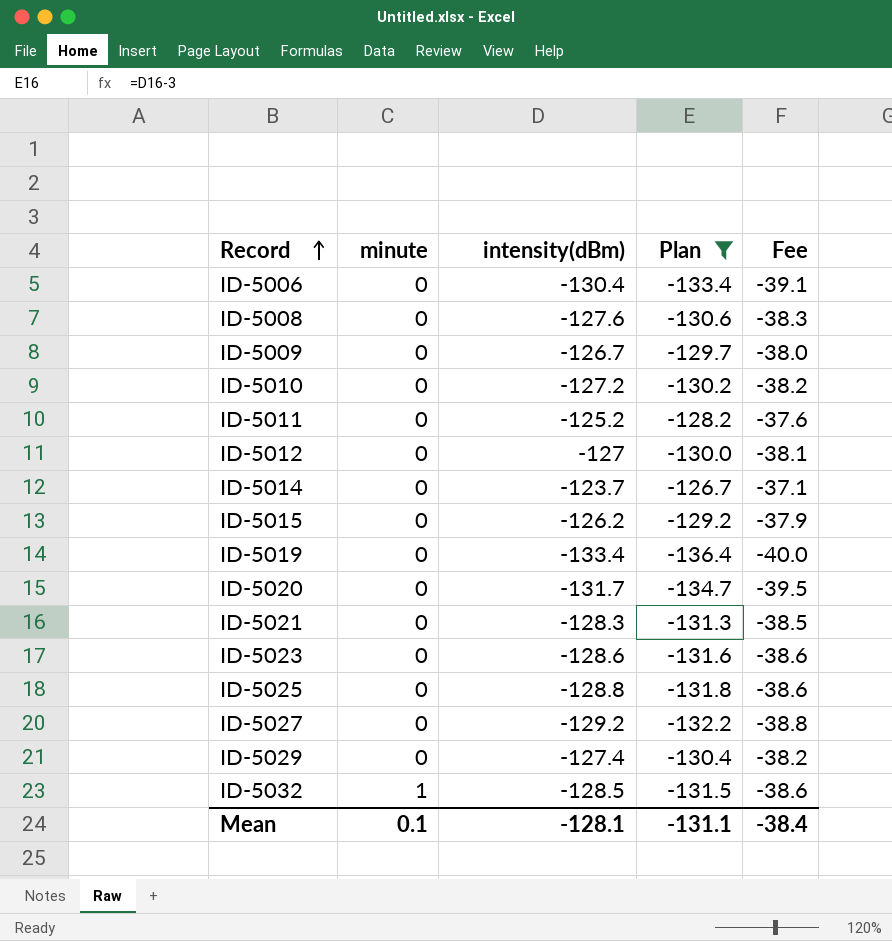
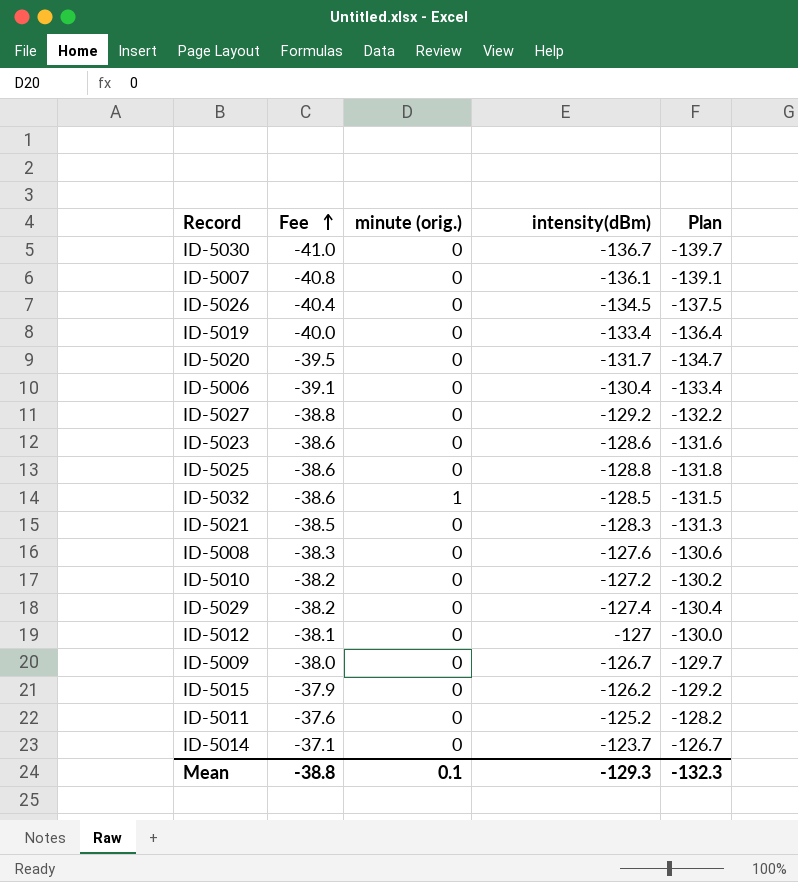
filter: Plan >= -136.4 -> none
row order: Record ascending -> Fee ascending
column Fee | position: 5 -> 2
column name: minute -> minute (orig.)
Mean | Fee: -38.4 -> -38.8
Mean | intensity(dBm): -128.1 -> -129.3
Mean | Plan: -131.1 -> -132.3

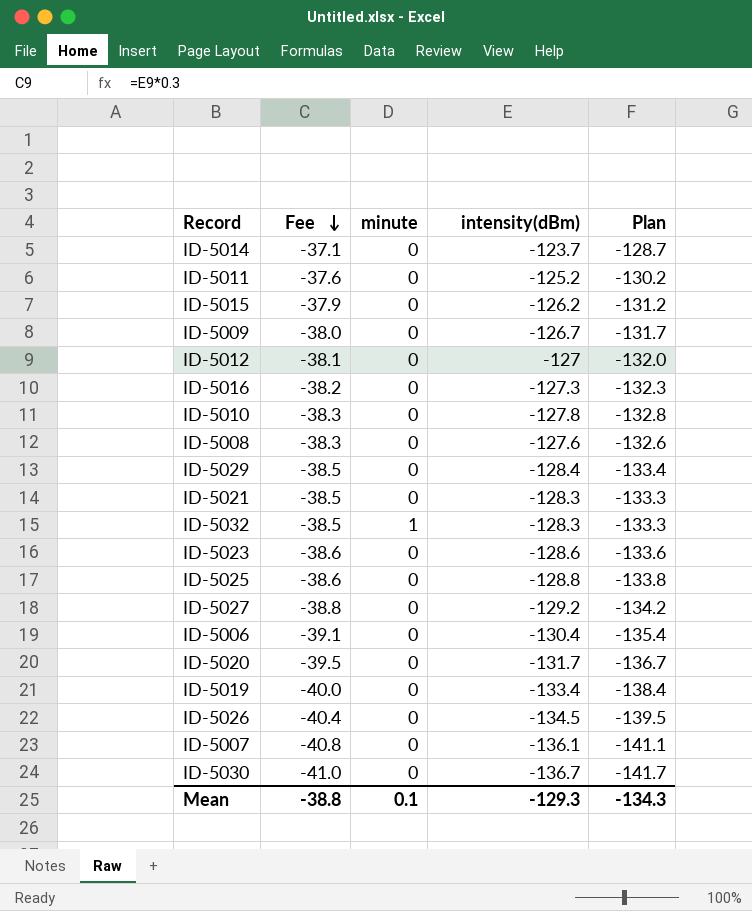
row order: Fee ascending -> Fee descending
column name: minute (orig.) -> minute
column Plan | formula: [intensity(dBm)] - 3 -> [intensity(dBm)] - 5
row ID-5016: none -> -38.2 | 0 | -127.3 | -132.3
ID-5010 | Fee: -38.2 -> -38.3
ID-5010 | intensity(dBm): -127.2 -> -127.8
ID-5029 | Fee: -38.2 -> -38.5
ID-5029 | intensity(dBm): -127.4 -> -128.4
ID-5032 | Fee: -38.6 -> -38.5
ID-5032 | intensity(dBm): -128.5 -> -128.3
Mean | Plan: -132.3 -> -134.3

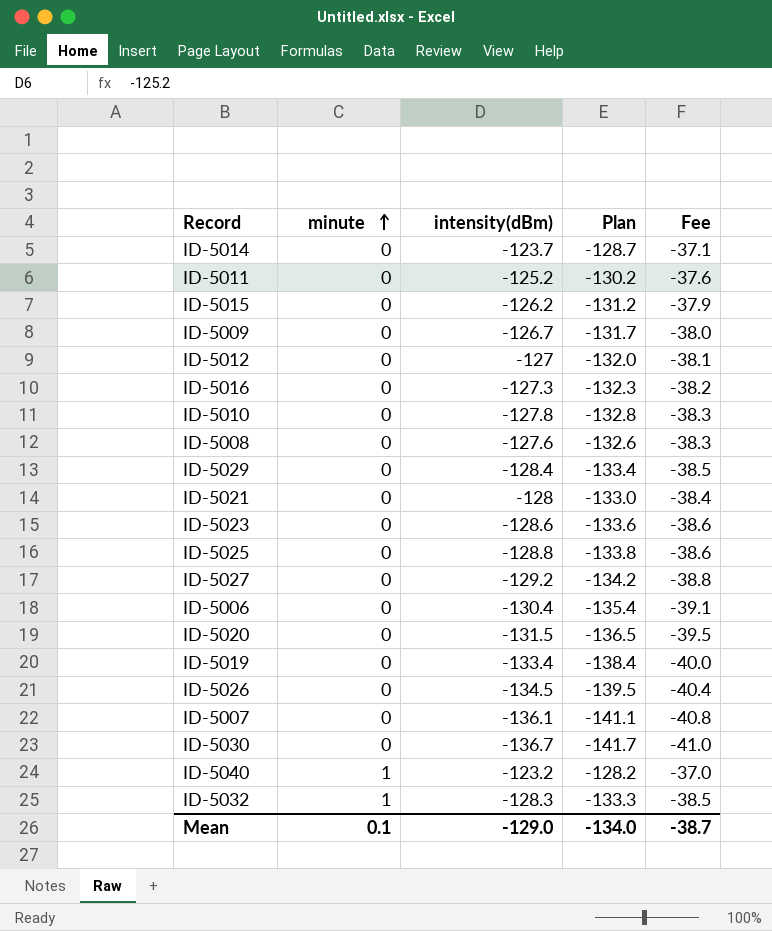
row order: Fee descending -> minute ascending
column Fee | position: 2 -> 5
ID-5021 | intensity(dBm): -128.3 -> -128
ID-5021 | Plan: -133.3 -> -133.0
ID-5021 | Fee: -38.5 -> -38.4
ID-5020 | intensity(dBm): -131.7 -> -131.5
ID-5020 | Plan: -136.7 -> -136.5
row ID-5040: none -> 1 | -123.2 | -128.2 | -37.0
Mean | intensity(dBm): -129.3 -> -129.0
Mean | Plan: -134.3 -> -134.0
Mean | Fee: -38.8 -> -38.7

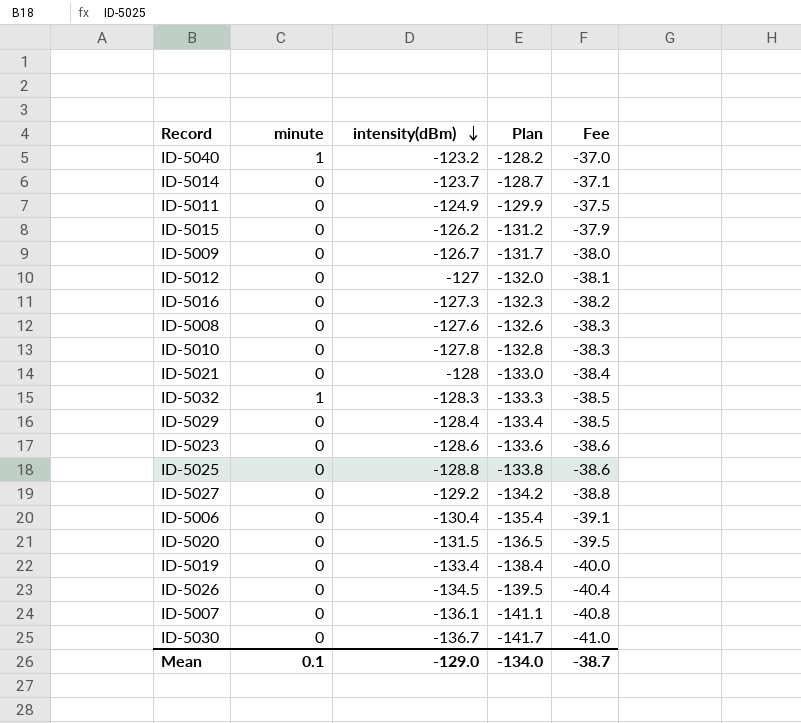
row order: minute ascending -> intensity(dBm) descending
ID-5011 | intensity(dBm): -125.2 -> -124.9
ID-5011 | Plan: -130.2 -> -129.9
ID-5011 | Fee: -37.6 -> -37.5

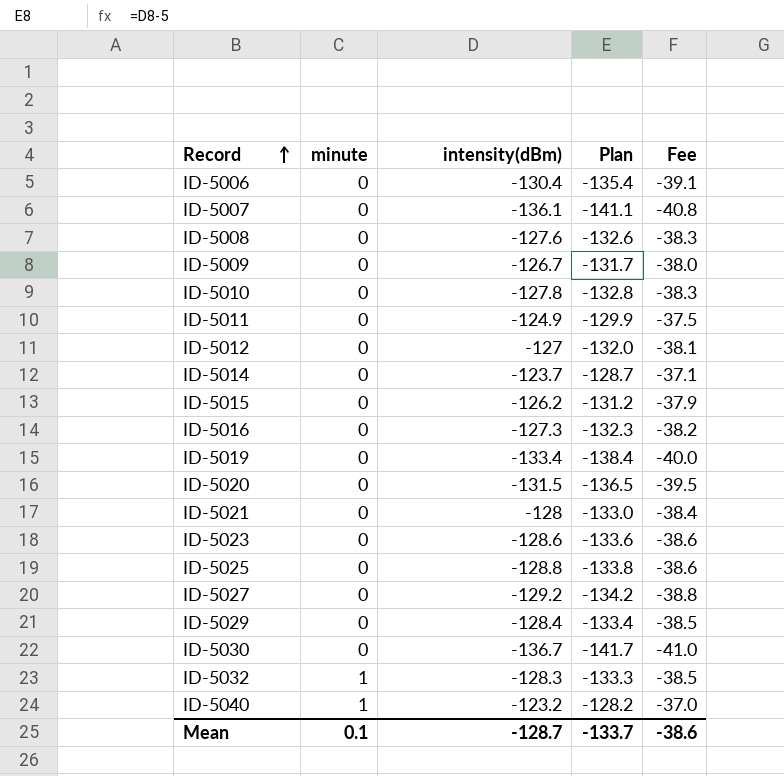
row order: intensity(dBm) descending -> Record ascending
row ID-5026: 0 | -134.5 | -139.5 | -40.4 -> none
Mean | intensity(dBm): -129.0 -> -128.7
Mean | Plan: -134.0 -> -133.7
Mean | Fee: -38.7 -> -38.6

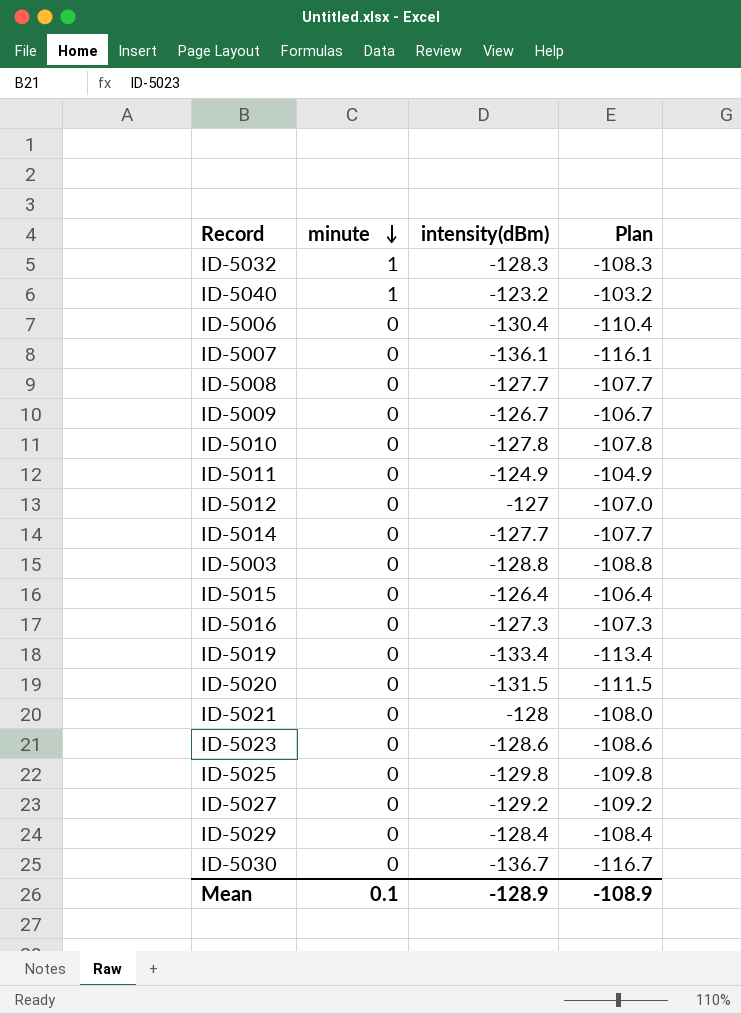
row order: Record ascending -> minute descending
column Fee | formula: [intensity(dBm)] * 0.3 -> none
column Plan | formula: [intensity(dBm)] - 5 -> [intensity(dBm)] + 20
ID-5008 | intensity(dBm): -127.6 -> -127.7
ID-5014 | intensity(dBm): -123.7 -> -127.7
row ID-5003: none -> 0 | -128.8 | -108.8
ID-5015 | intensity(dBm): -126.2 -> -126.4
ID-5025 | intensity(dBm): -128.8 -> -129.8
Mean | intensity(dBm): -128.7 -> -128.9
Mean | Plan: -133.7 -> -108.9

